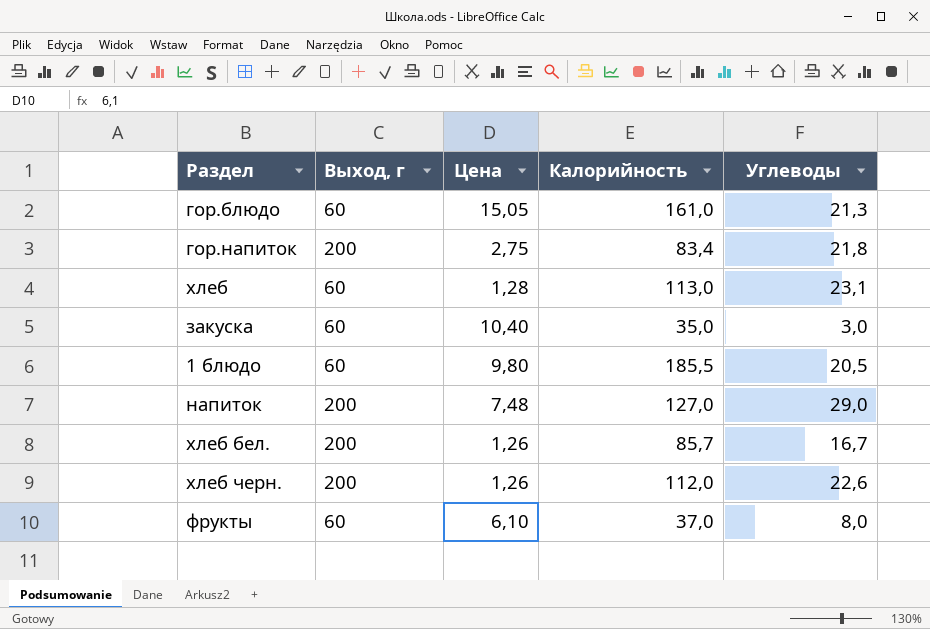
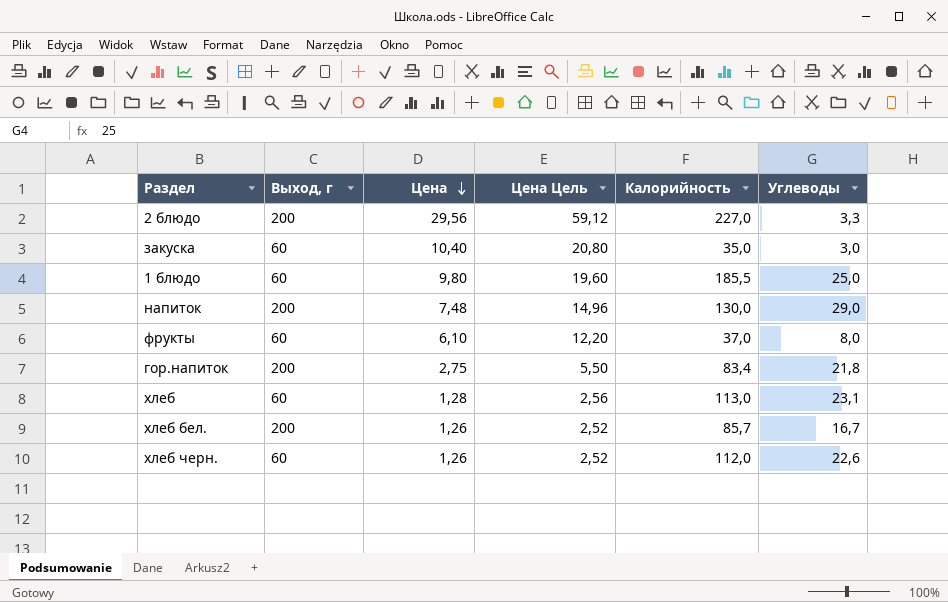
row order: none -> Цена descending
column Цена Цель | formula: none -> [Цена] * 2
row гор.блюдо: 60 | 15,05 | 161,0 | 21,3 -> none
row 2 блюдо: none -> 200 | 29,56 | 59,12 | 227,0 | 3,3
1 блюдо | Углеводы: 20,5 -> 25,0
напиток | Калорийность: 127,0 -> 130,0
хлеб черн. | Выход, г: 200 -> 60

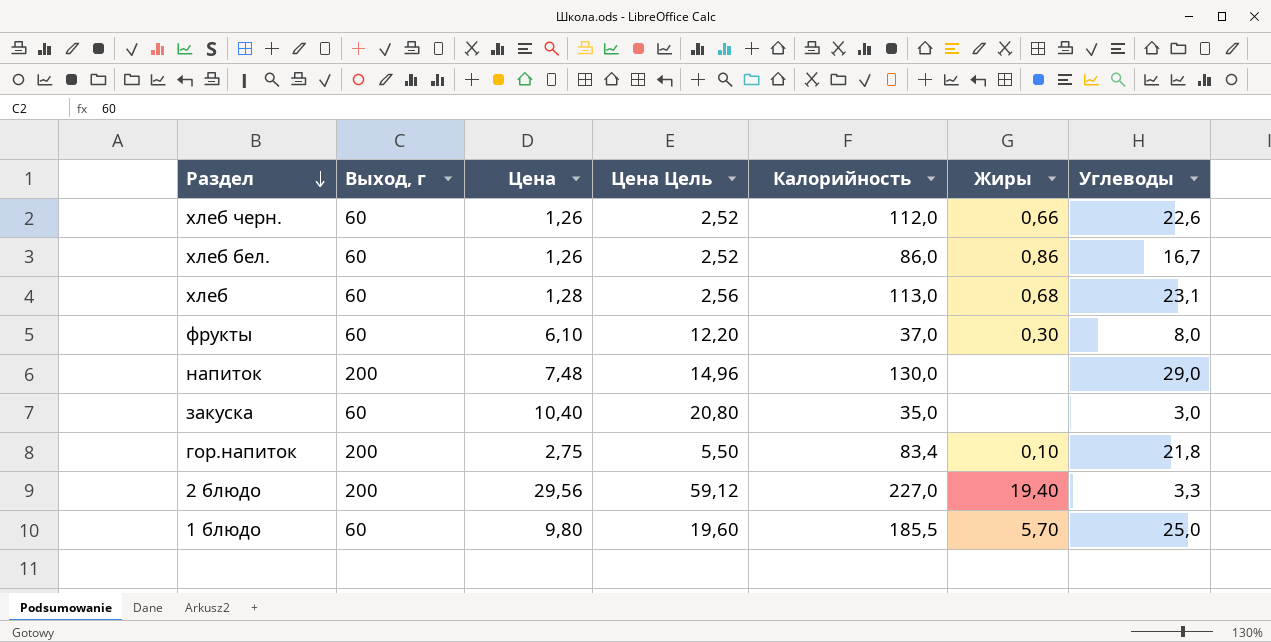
row order: Цена descending -> Раздел descending
column Жиры | position: none -> 6
хлеб бел. | Выход, г: 200 -> 60
хлеб бел. | Калорийность: 85,7 -> 86,0

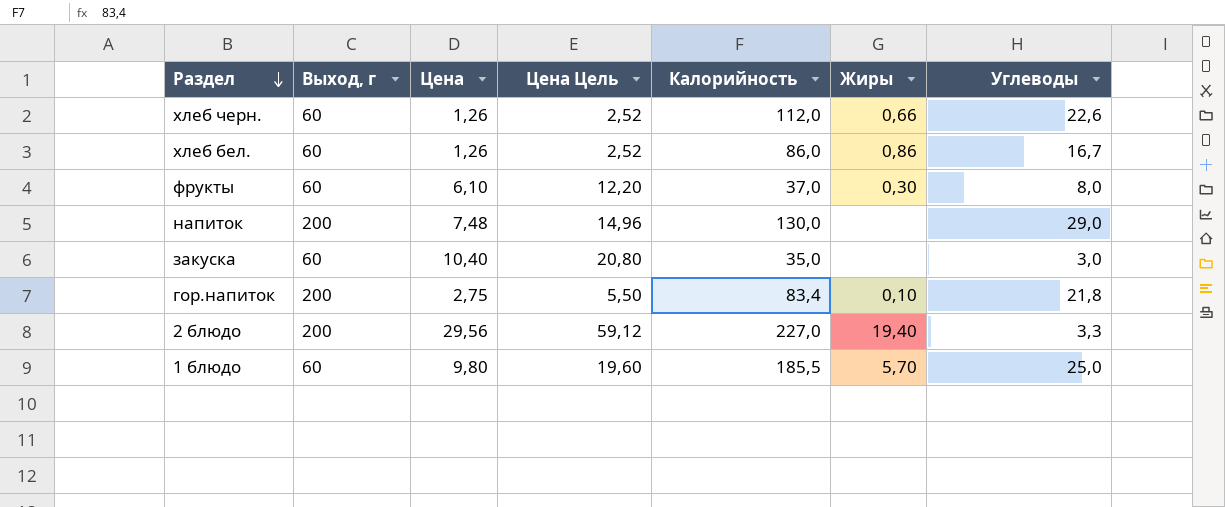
row хлеб: 60 | 1,28 | 2,56 | 113,0 | 0,68 | 23,1 -> none

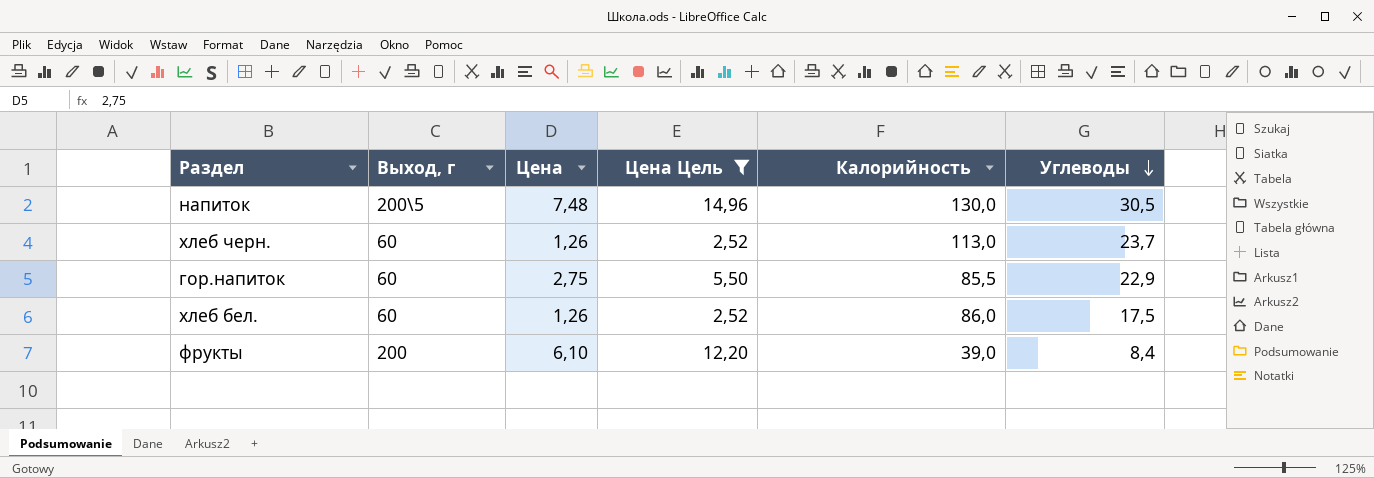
filter: none -> Цена Цель <= 14,96
row order: Раздел descending -> Углеводы descending
column Жиры | position: 6 -> none
напиток | Выход, г: 200 -> 200\5
напиток | Углеводы: 29,0 -> 30,5
хлеб черн. | Калорийность: 112,0 -> 113,0
хлеб черн. | Углеводы: 22,6 -> 23,7
гор.напиток | Выход, г: 200 -> 60
гор.напиток | Калорийность: 83,4 -> 85,5
гор.напиток | Углеводы: 21,8 -> 22,9
хлеб бел. | Углеводы: 16,7 -> 17,5
фрукты | Выход, г: 60 -> 200
фрукты | Калорийность: 37,0 -> 39,0
фрукты | Углеводы: 8,0 -> 8,4

